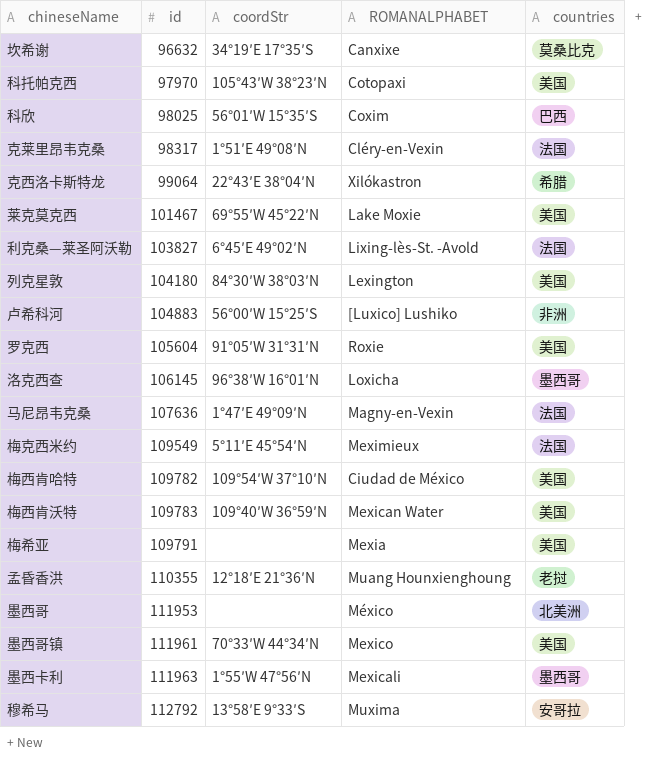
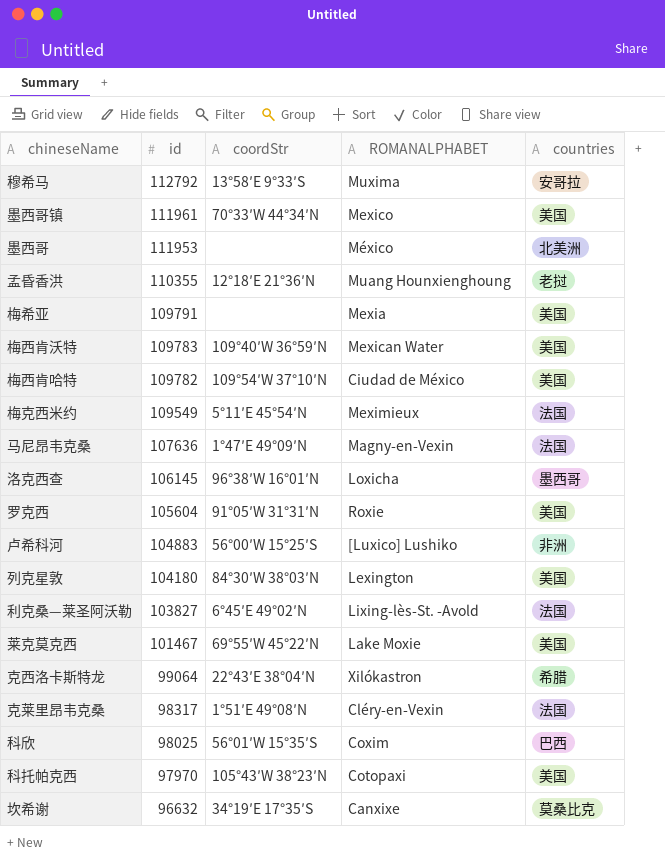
row order: id ascending -> id descending
row 墨西卡利: 111963 | 1°55′W 47°56′N | Mexicali | 墨西哥 -> none

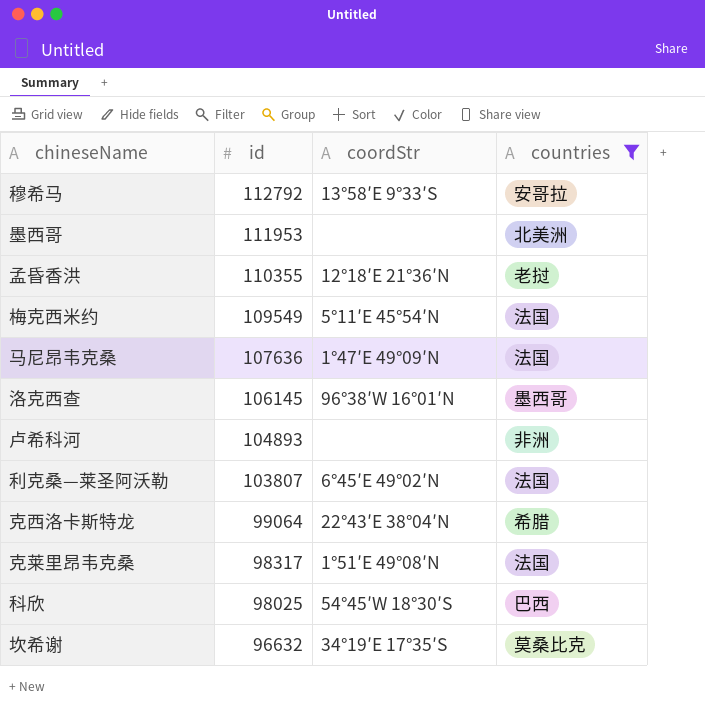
filter: none -> countries != 美国
column ROMANALPHABET | position: 4 -> none
卢希科河 | id: 104883 -> 104893
卢希科河 | coordStr: 56°00′W 15°25′S -> none
利克桑—莱圣阿沃勒 | id: 103827 -> 103807
科欣 | coordStr: 56°01′W 15°35′S -> 54°45′W 18°30′S

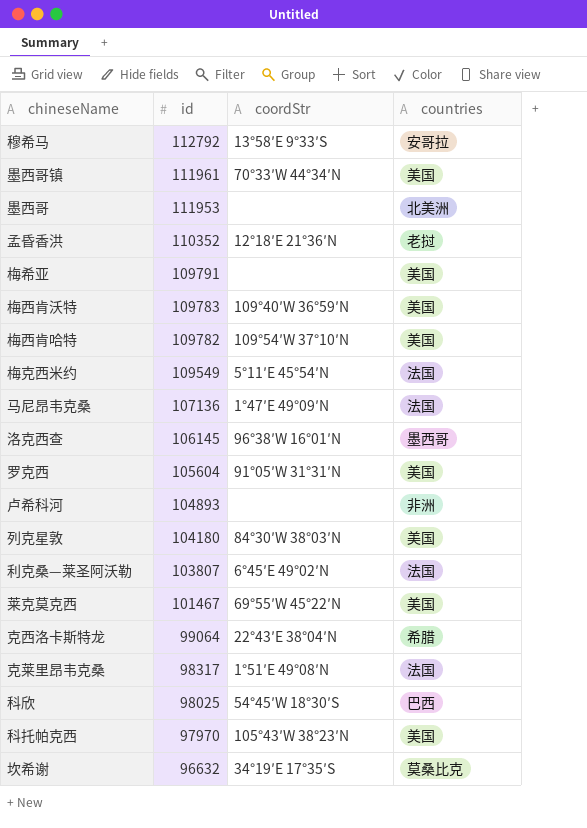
filter: countries != 美国 -> none
孟昏香洪 | id: 110355 -> 110352
马尼昂韦克桑 | id: 107636 -> 107136

